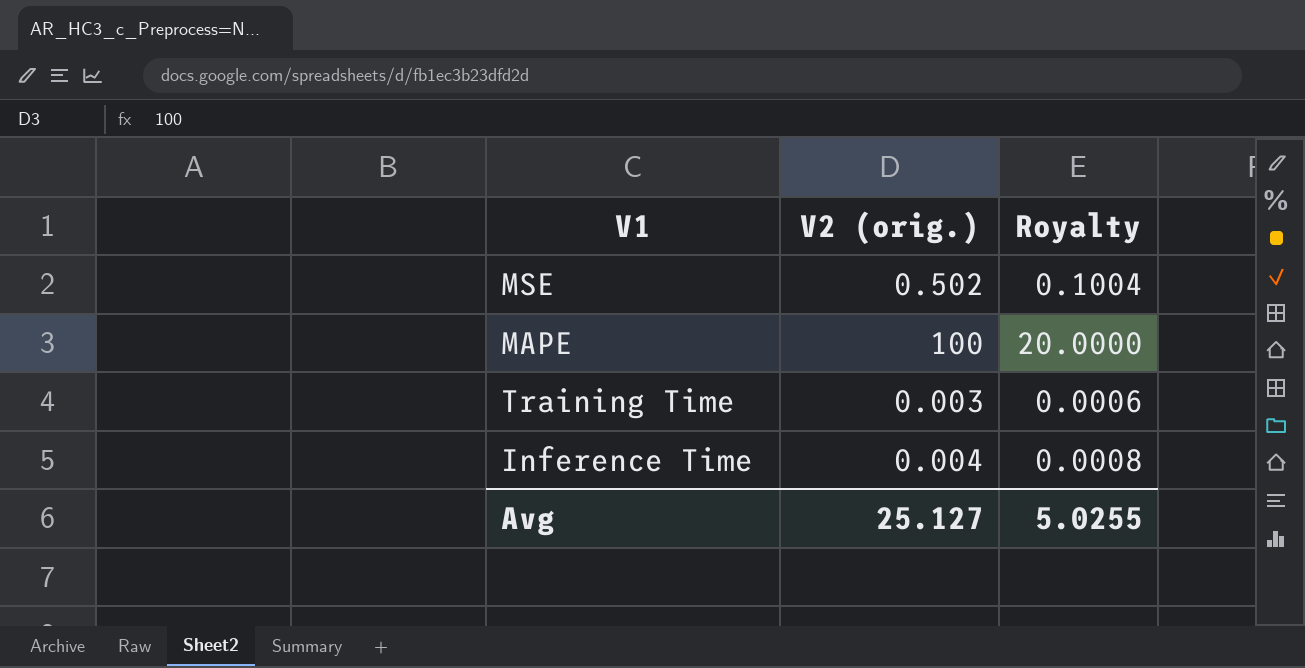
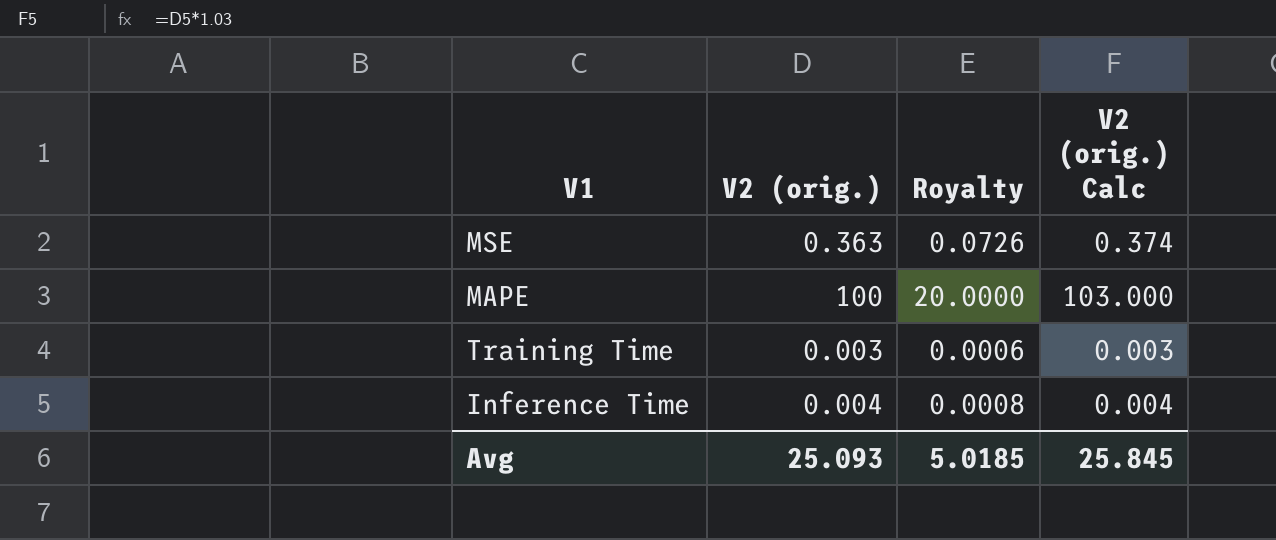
column V2 (orig.) Calc | formula: none -> [V2 (orig.)] * 1.03
MSE | V2 (orig.): 0.502 -> 0.363
MSE | Royalty: 0.1004 -> 0.0726
Avg | V2 (orig.): 25.127 -> 25.093
Avg | Royalty: 5.0255 -> 5.0185

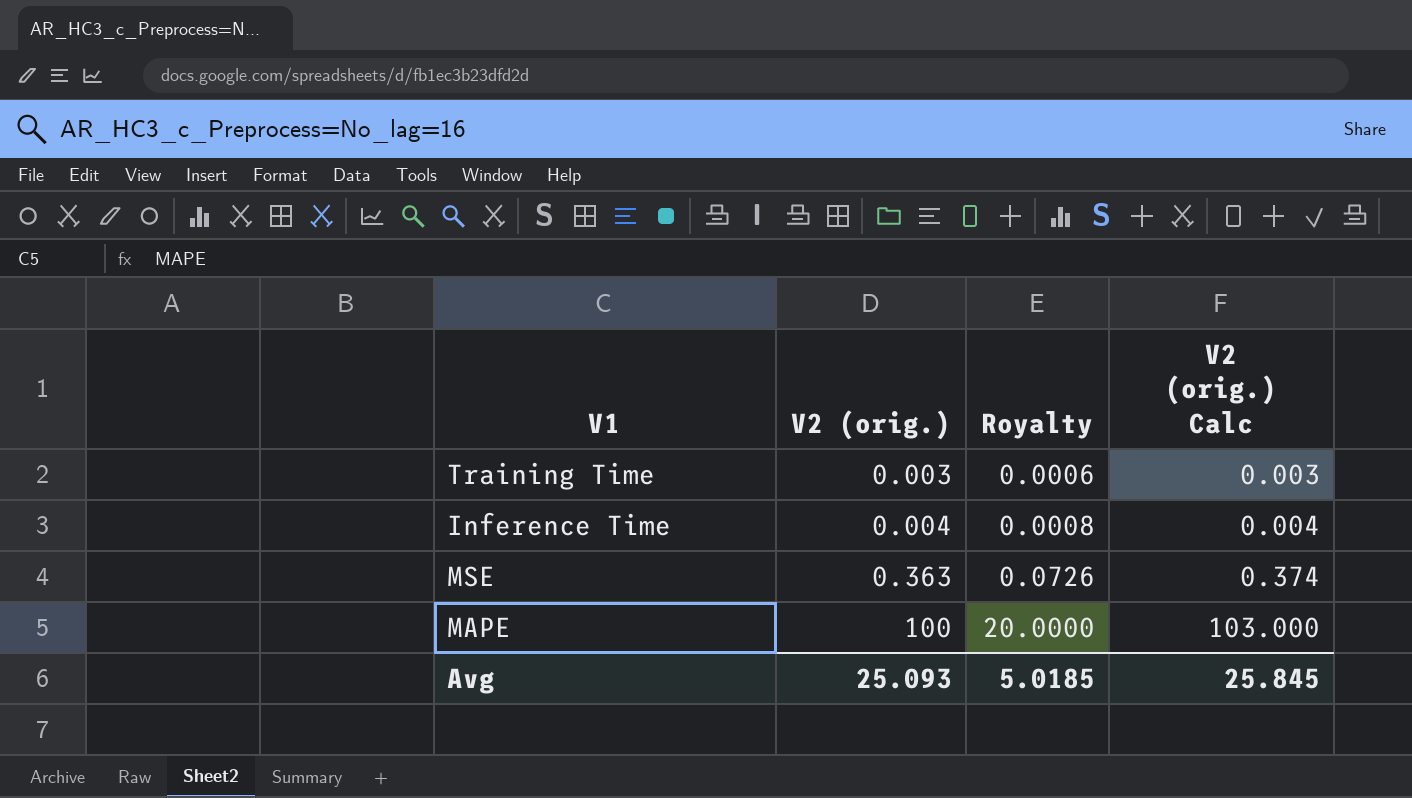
row order: none -> V2 (orig.) ascending

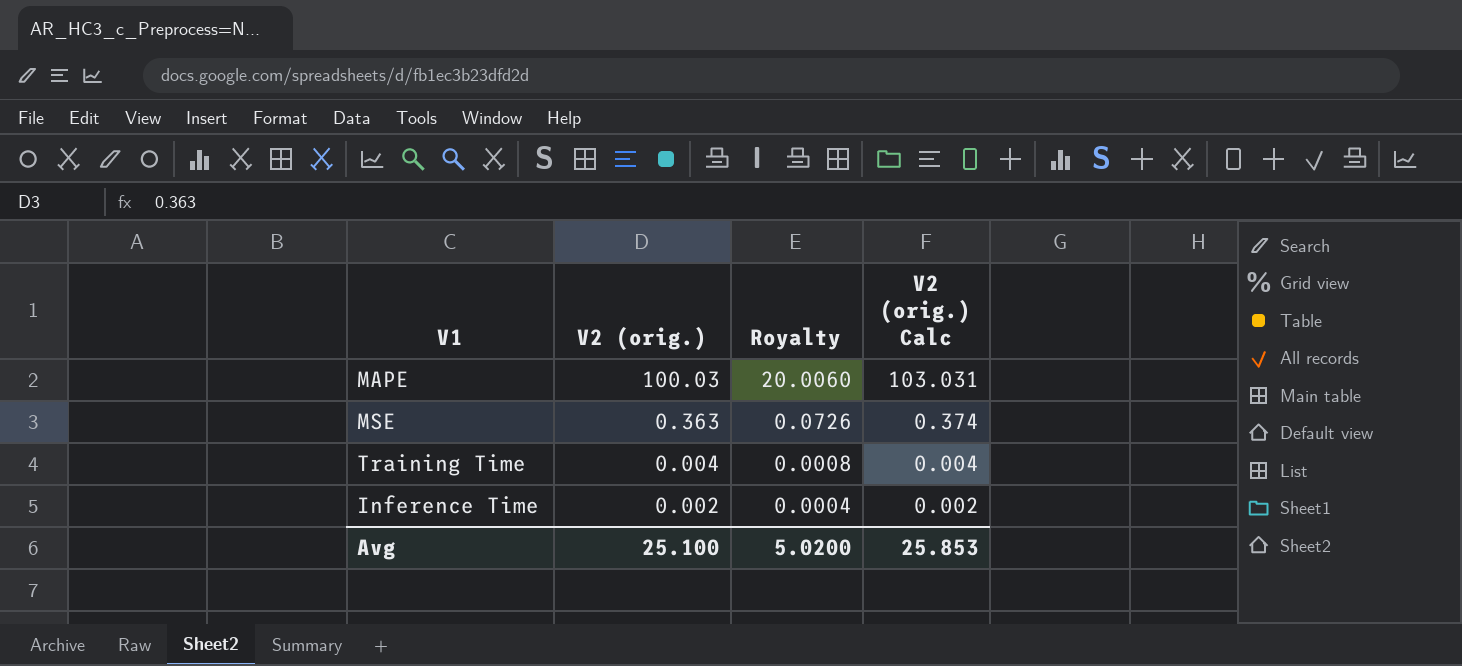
row order: V2 (orig.) ascending -> V2 (orig.) descending
MAPE | V2 (orig.): 100 -> 100.03
MAPE | Royalty: 20.0000 -> 20.0060
MAPE | V2 (orig.) Calc: 103.000 -> 103.031
Training Time | V2 (orig.): 0.003 -> 0.004
Training Time | Royalty: 0.0006 -> 0.0008
Training Time | V2 (orig.) Calc: 0.003 -> 0.004
Inference Time | V2 (orig.): 0.004 -> 0.002
Inference Time | Royalty: 0.0008 -> 0.0004
Inference Time | V2 (orig.) Calc: 0.004 -> 0.002
Avg | V2 (orig.): 25.093 -> 25.100
Avg | Royalty: 5.0185 -> 5.0200
Avg | V2 (orig.) Calc: 25.845 -> 25.853

